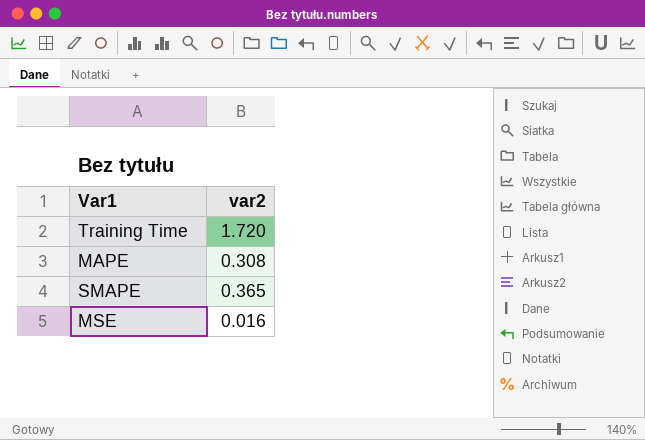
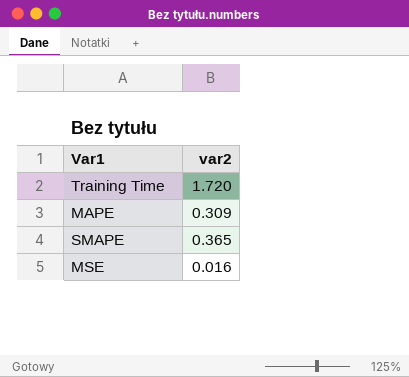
MAPE | var2: 0.308 -> 0.309

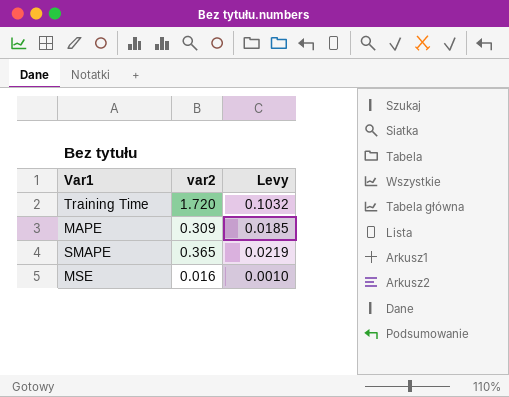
column Levy | formula: none -> [var2] * 0.06

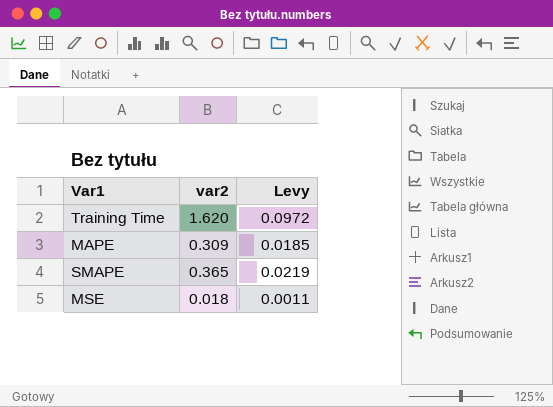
Training Time | var2: 1.720 -> 1.620
Training Time | Levy: 0.1032 -> 0.0972
MSE | var2: 0.016 -> 0.018
MSE | Levy: 0.0010 -> 0.0011

